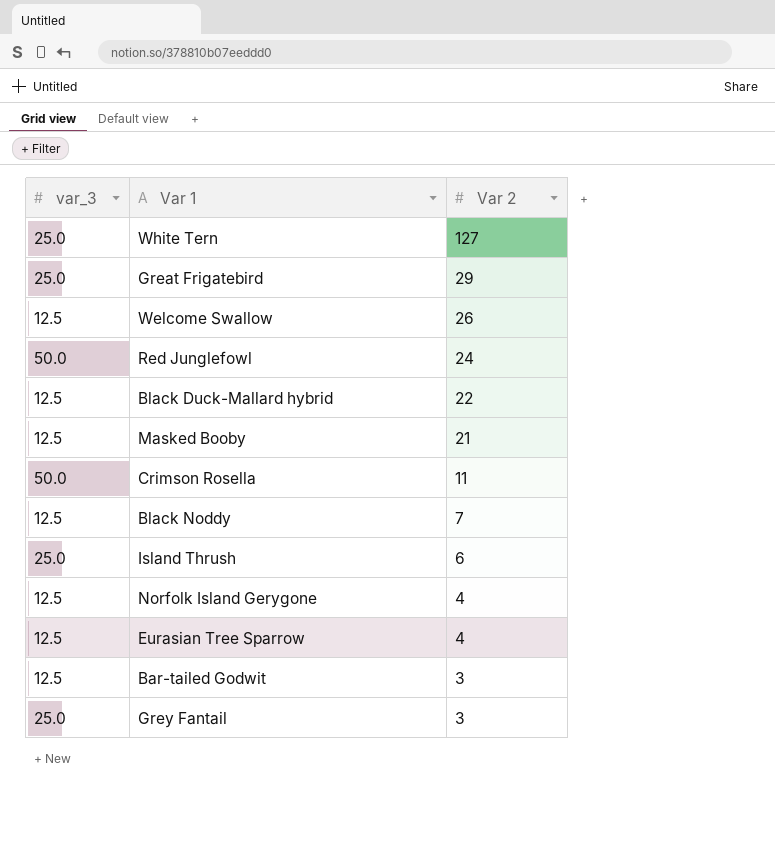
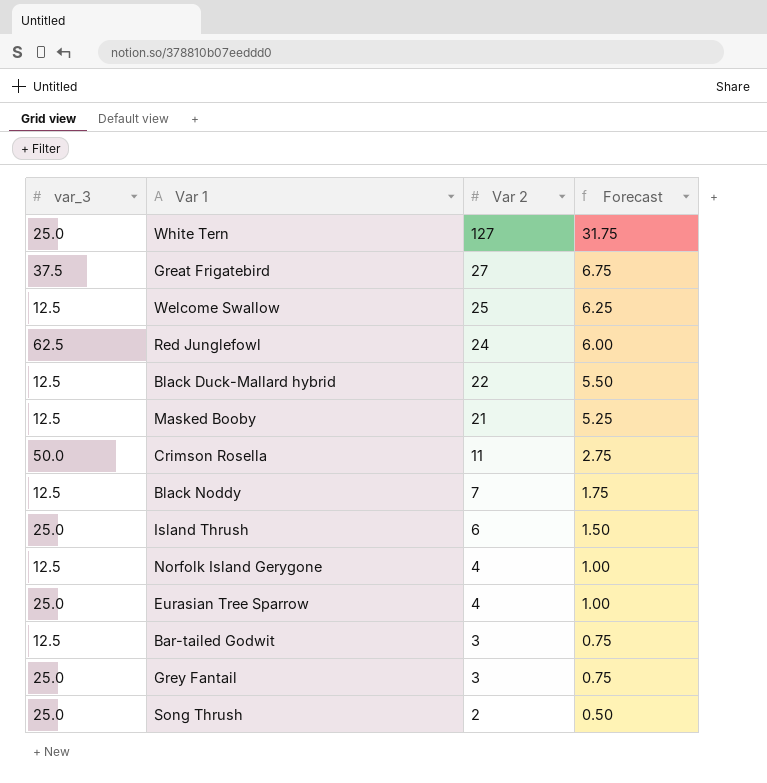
column Forecast | formula: none -> [Var 2] * 0.25
Great Frigatebird | var_3: 25.0 -> 37.5
Great Frigatebird | Var 2: 29 -> 27
Welcome Swallow | Var 2: 26 -> 25
Red Junglefowl | var_3: 50.0 -> 62.5
Eurasian Tree Sparrow | var_3: 12.5 -> 25.0
row Song Thrush: none -> 25.0 | 2 | 0.50

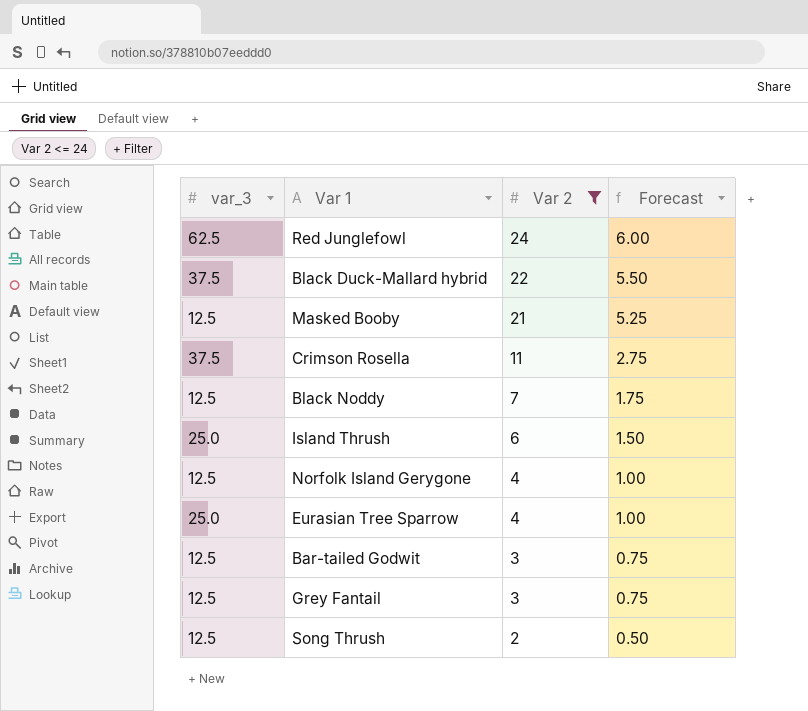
filter: none -> Var 2 <= 24
Black Duck-Mallard hybrid | var_3: 12.5 -> 37.5
Crimson Rosella | var_3: 50.0 -> 37.5
Grey Fantail | var_3: 25.0 -> 12.5
Song Thrush | var_3: 25.0 -> 12.5

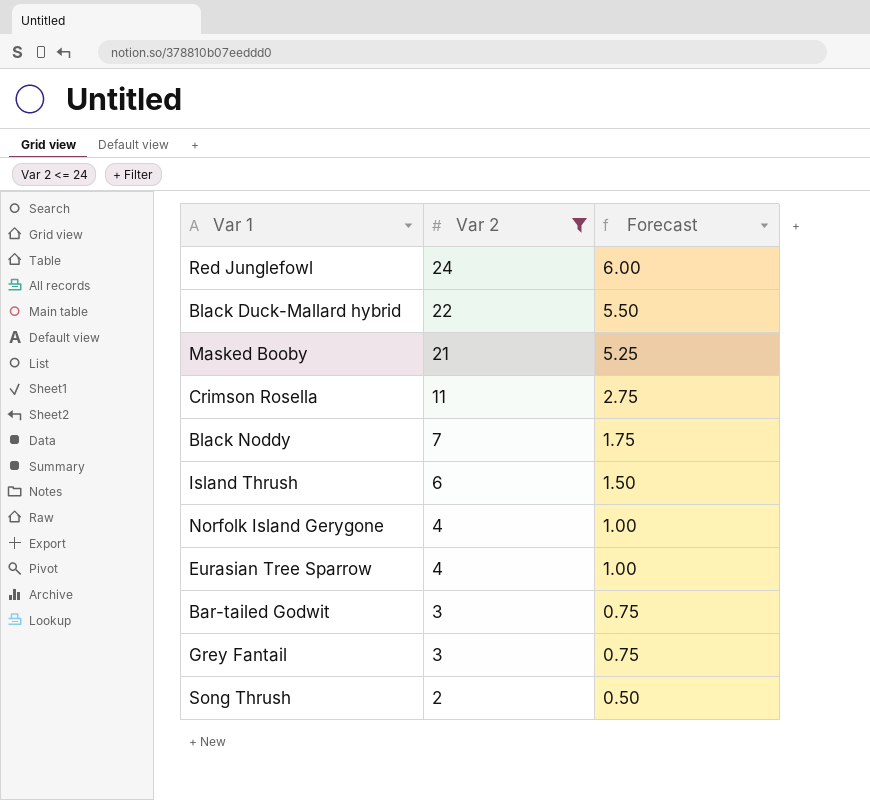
column var_3 | position: 1 -> none

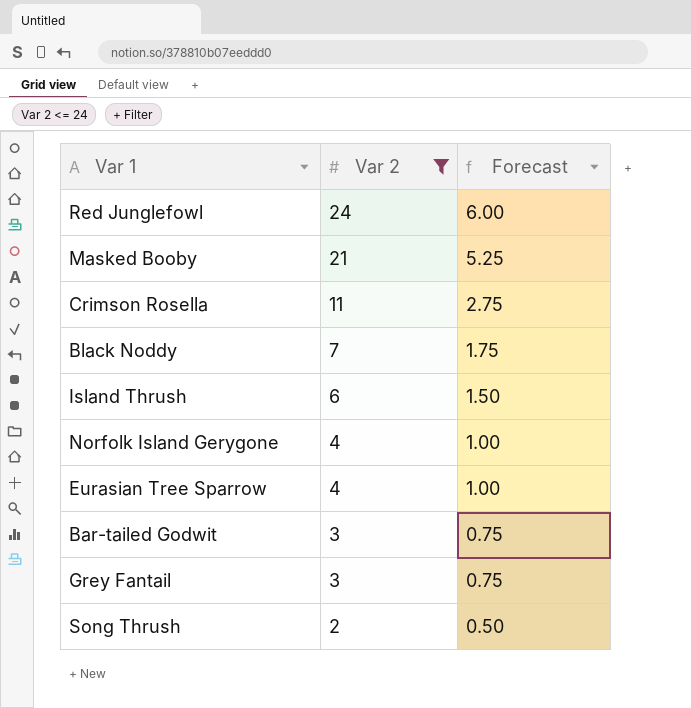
row Black Duck-Mallard hybrid: 22 | 5.50 -> none

